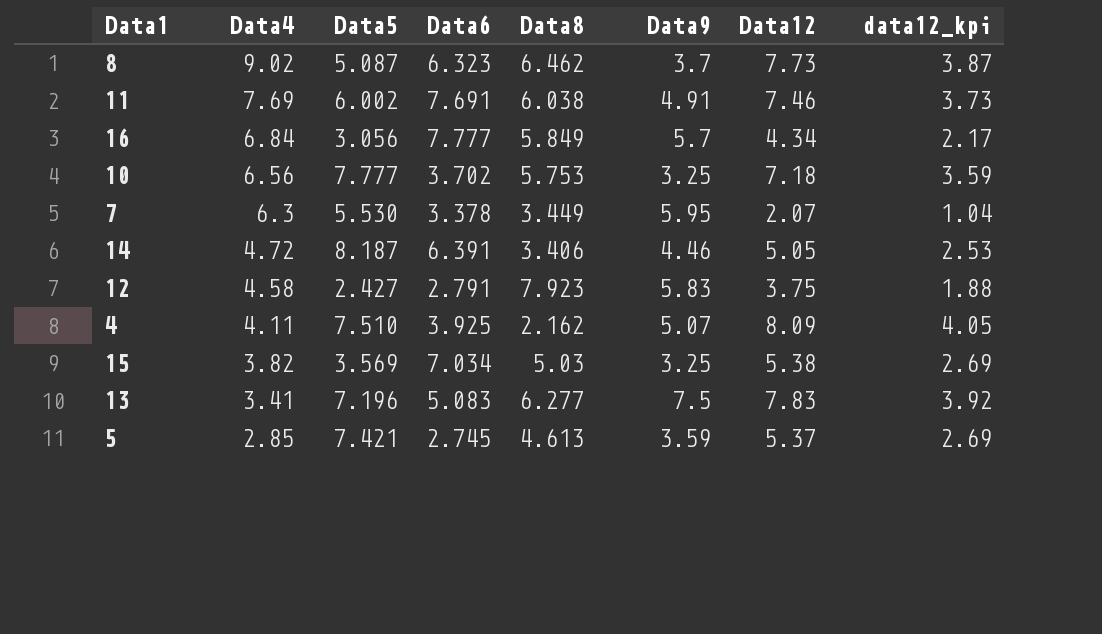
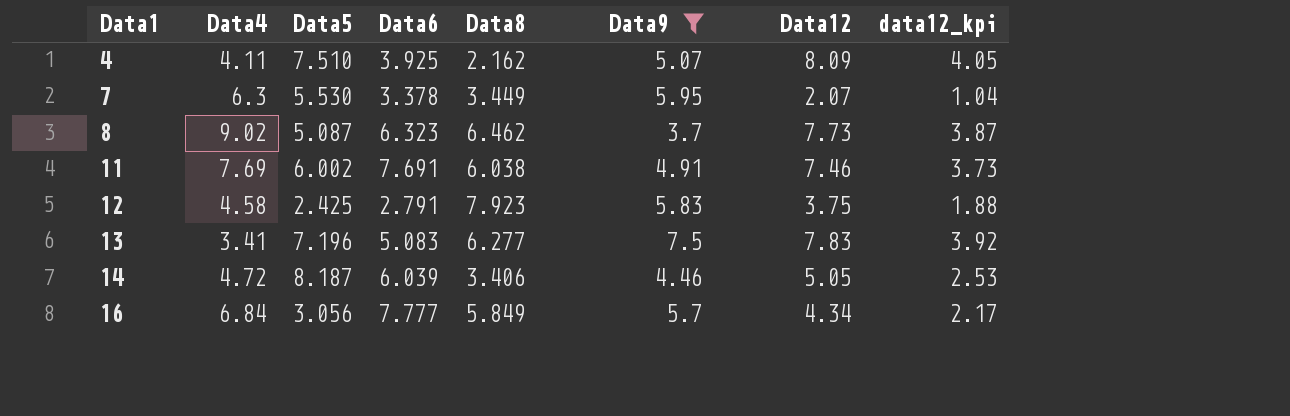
filter: none -> Data9 >= 3.7
row order: Data4 descending -> Data1 ascending
12 | Data5: 2.427 -> 2.425
14 | Data6: 6.391 -> 6.039

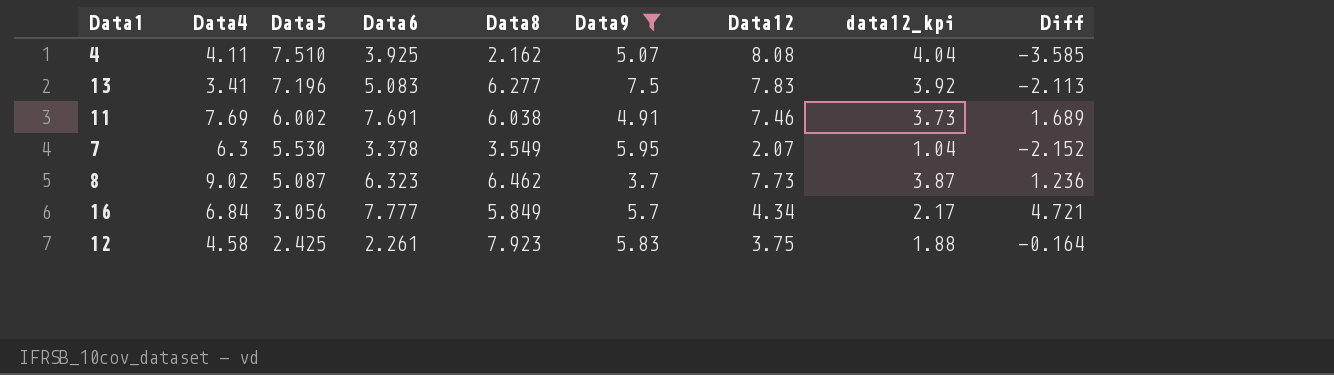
row order: Data1 ascending -> Data5 descending
column Diff | formula: none -> [Data6] - [Data5]
row 14: 4.72 | 8.187 | 6.039 | 3.406 | 4.46 | 5.05 | 2.53 -> none
4 | Data12: 8.09 -> 8.08
4 | data12_kpi: 4.05 -> 4.04
7 | Data8: 3.449 -> 3.549
12 | Data6: 2.791 -> 2.261

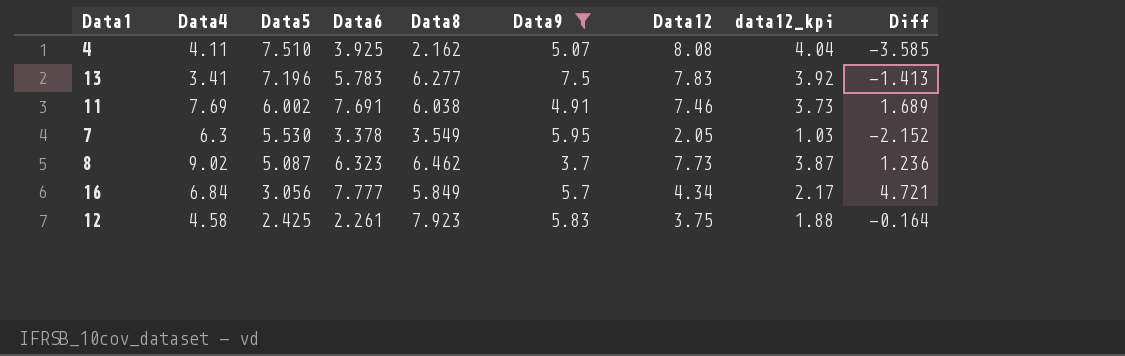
13 | Data6: 5.083 -> 5.783
13 | Diff: -2.113 -> -1.413
7 | Data12: 2.07 -> 2.05
7 | data12_kpi: 1.04 -> 1.03

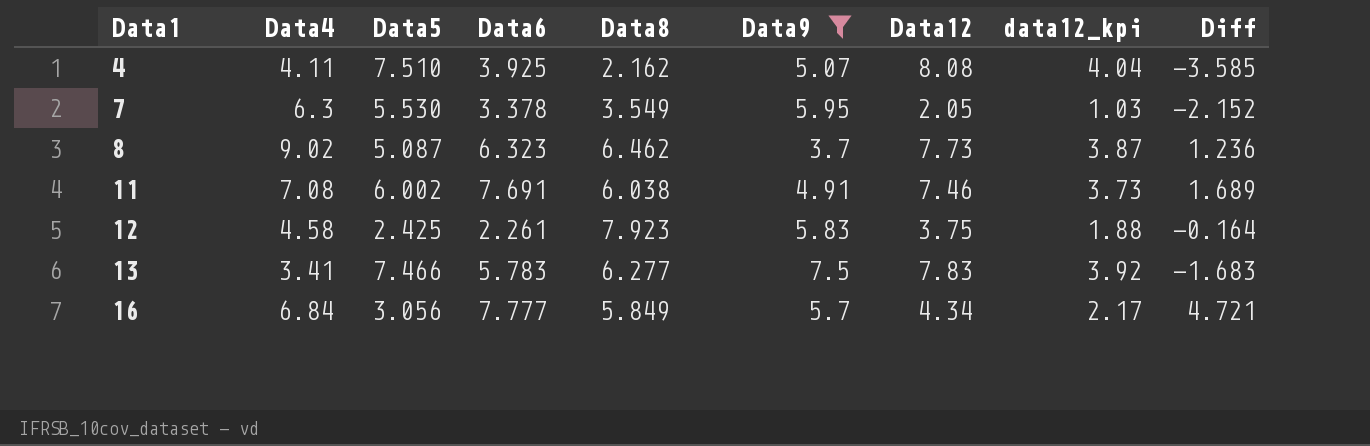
row order: Data5 descending -> Data1 ascending
11 | Data4: 7.69 -> 7.08
13 | Data5: 7.196 -> 7.466
13 | Diff: -1.413 -> -1.683

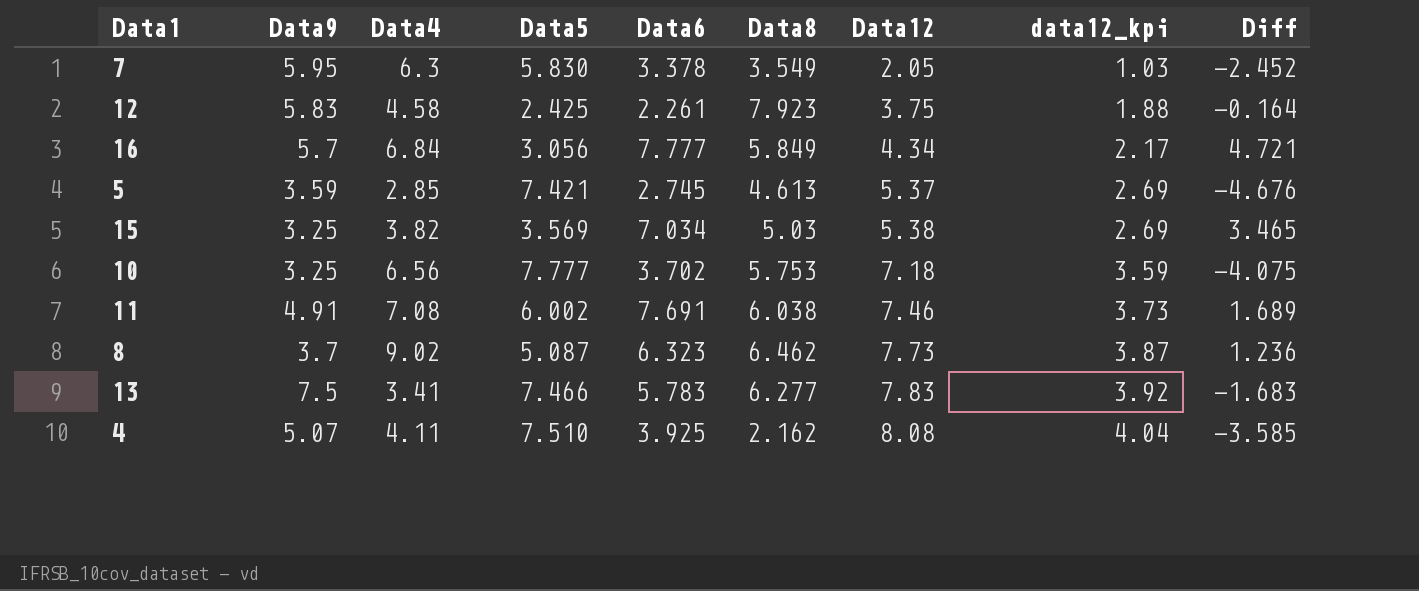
filter: Data9 >= 3.7 -> none
row order: Data1 ascending -> Data12 ascending
column Data9 | position: 6 -> 2
7 | Data5: 5.530 -> 5.830
7 | Diff: -2.152 -> -2.452

